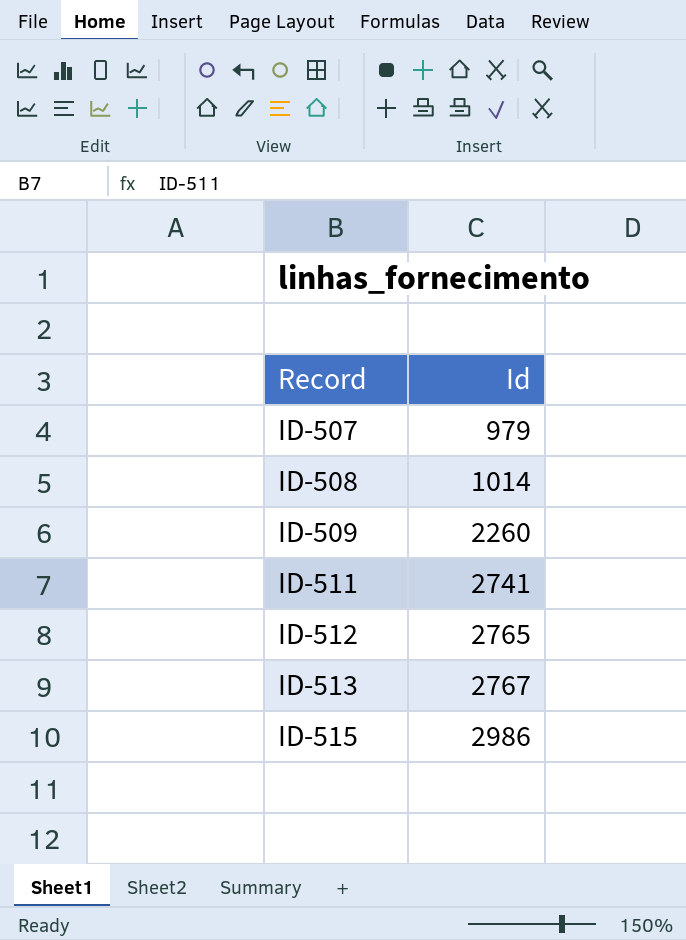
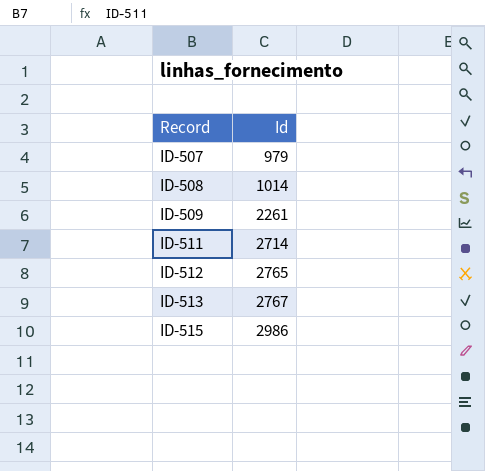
ID-509 | Id: 2260 -> 2261
ID-511 | Id: 2741 -> 2714

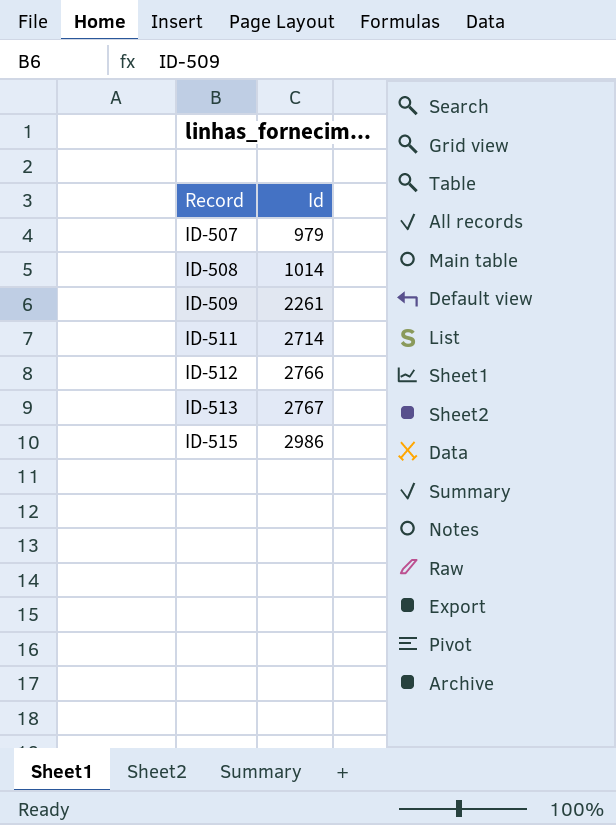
ID-512 | Id: 2765 -> 2766

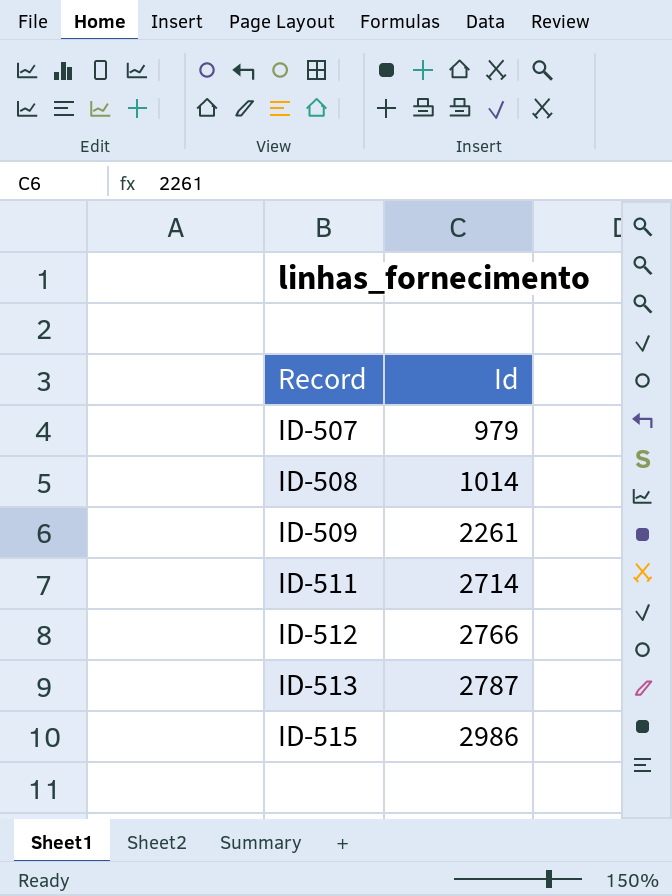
ID-513 | Id: 2767 -> 2787

